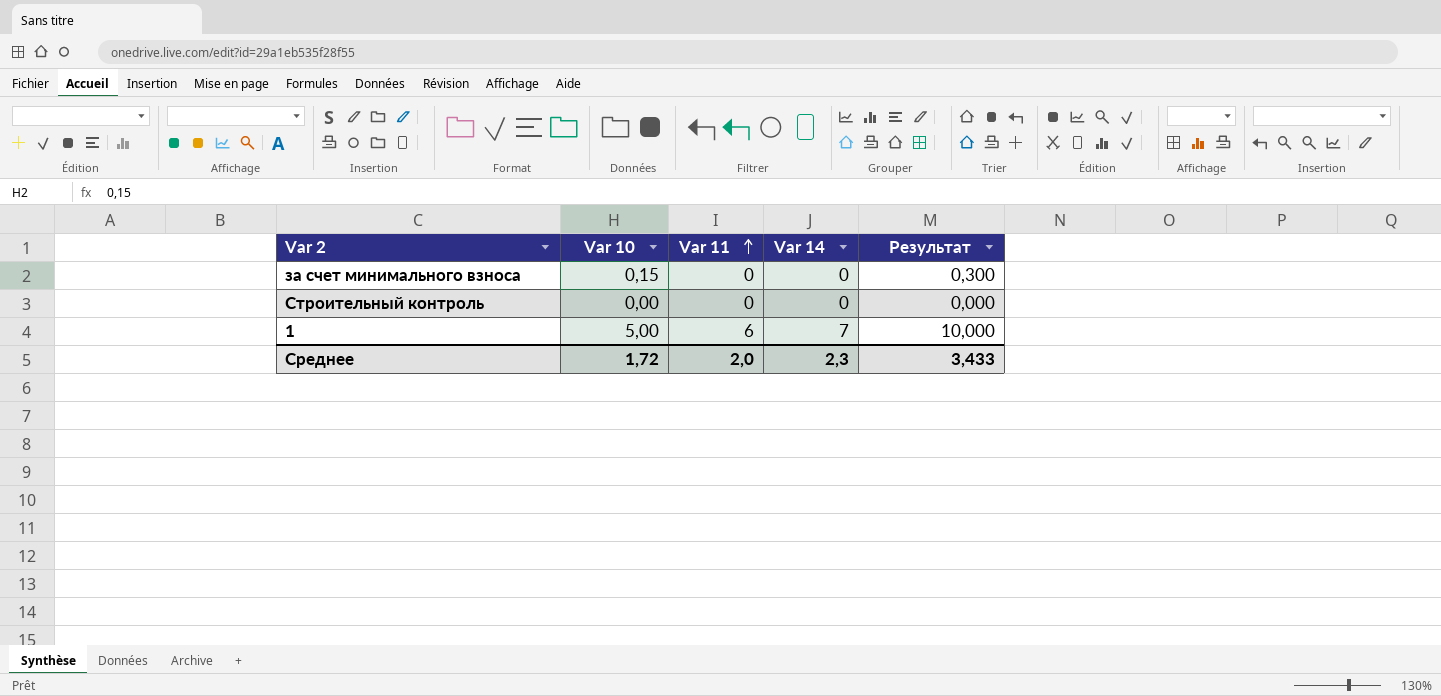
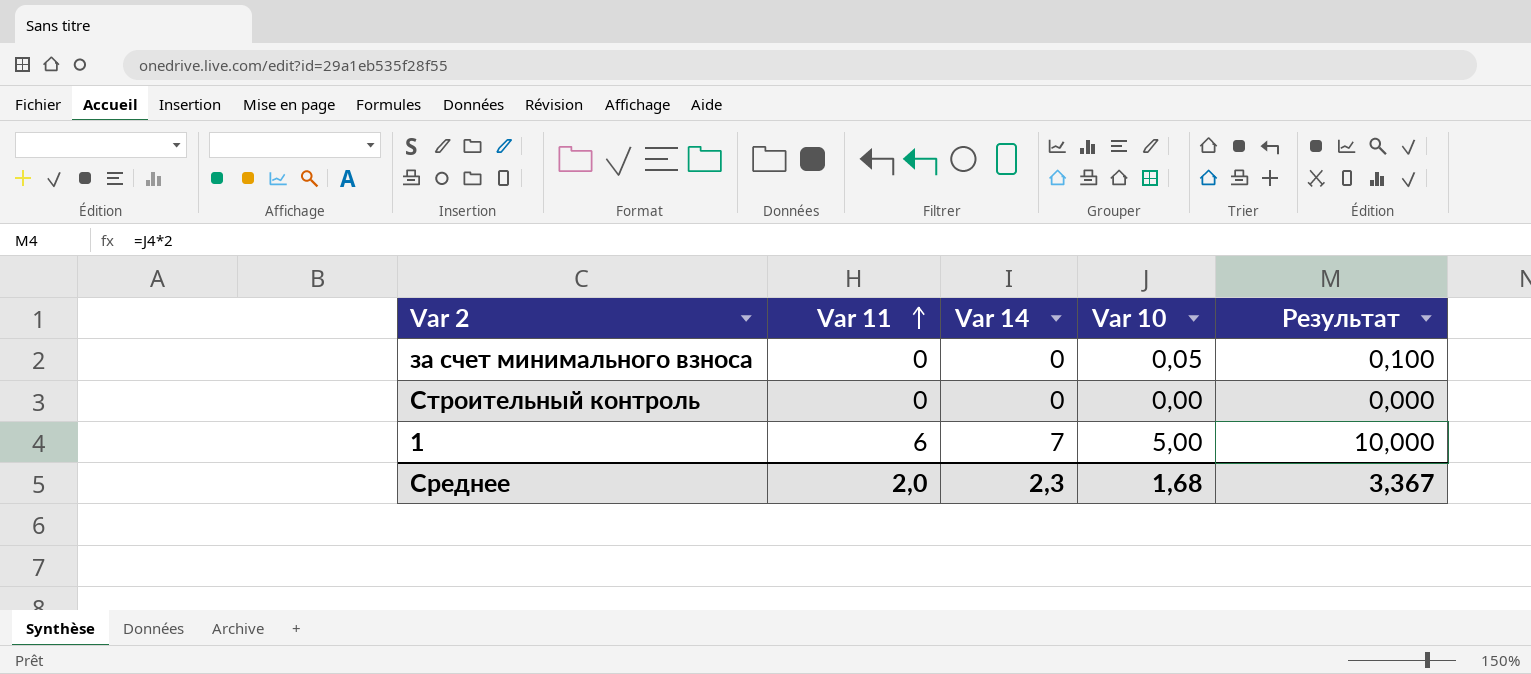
column Var 10 | position: 2 -> 4
за счет минимального взноса | Var 10: 0,15 -> 0,05
за счет минимального взноса | Результат: 0,300 -> 0,100
Среднее | Var 10: 1,72 -> 1,68
Среднее | Результат: 3,433 -> 3,367

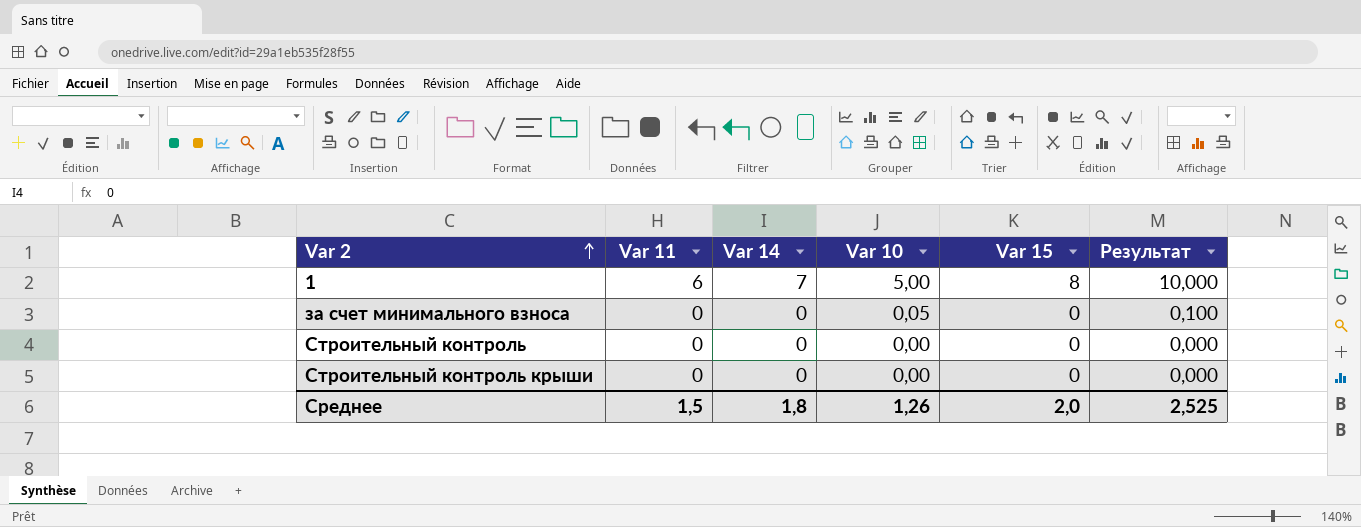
row order: Var 11 ascending -> Var 2 ascending
column Var 15 | position: none -> 5
row Строительный контроль крыши: none -> 0 | 0 | 0,00 | 0 | 0,000
Среднее | Var 11: 2,0 -> 1,5
Среднее | Var 14: 2,3 -> 1,8
Среднее | Var 10: 1,68 -> 1,26
Среднее | Результат: 3,367 -> 2,525

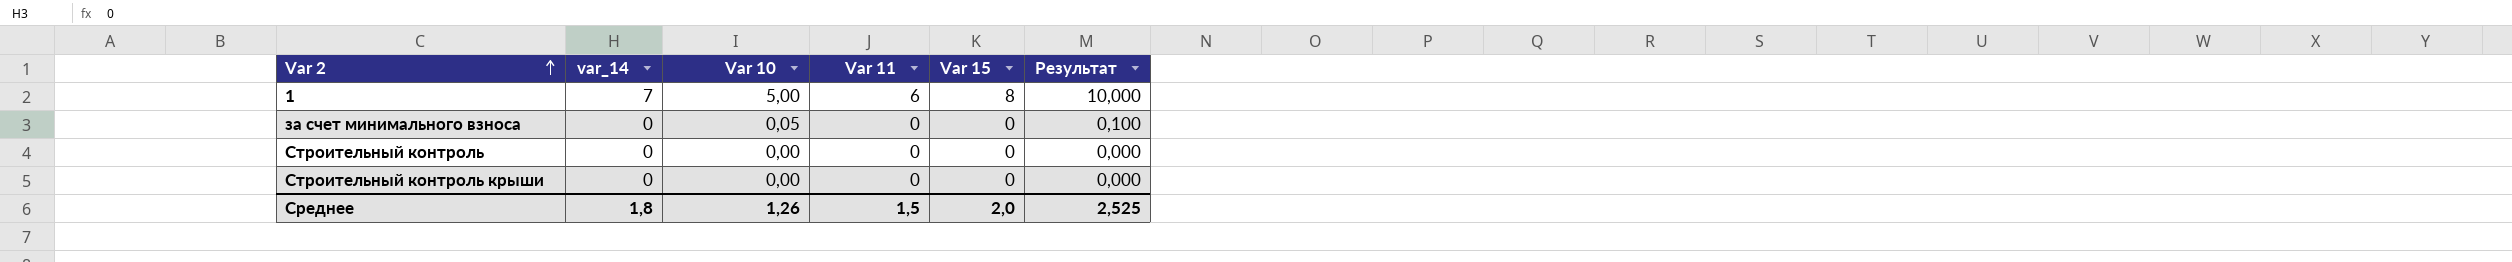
column name: Var 14 -> var_14
column Var 11 | position: 2 -> 4

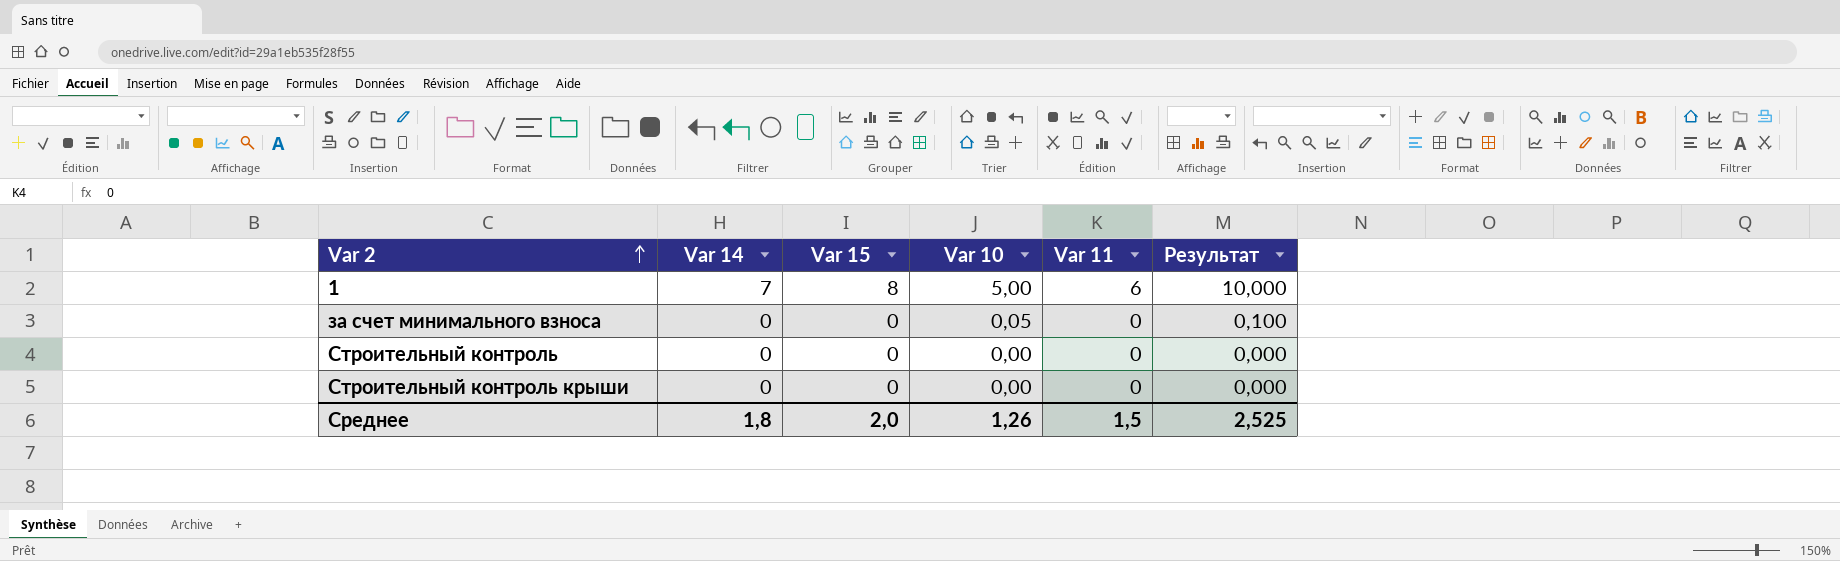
column name: var_14 -> Var 14
column Var 15 | position: 5 -> 3

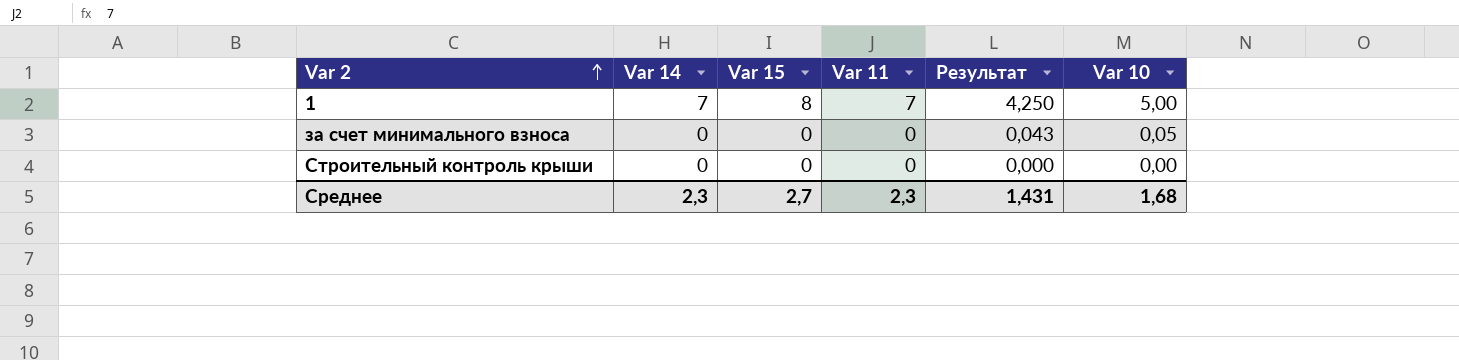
column Результат | formula: [Var 10] * 2 -> [Var 10] * 0,85
column Var 10 | position: 4 -> 6
row Строительный контроль: 0 | 0 | 0,00 | 0 | 0,000 -> none
1 | Var 11: 6 -> 7
Среднее | Var 14: 1,8 -> 2,3
Среднее | Var 15: 2,0 -> 2,7
Среднее | Var 11: 1,5 -> 2,3
Среднее | Результат: 2,525 -> 1,431
Среднее | Var 10: 1,26 -> 1,68

